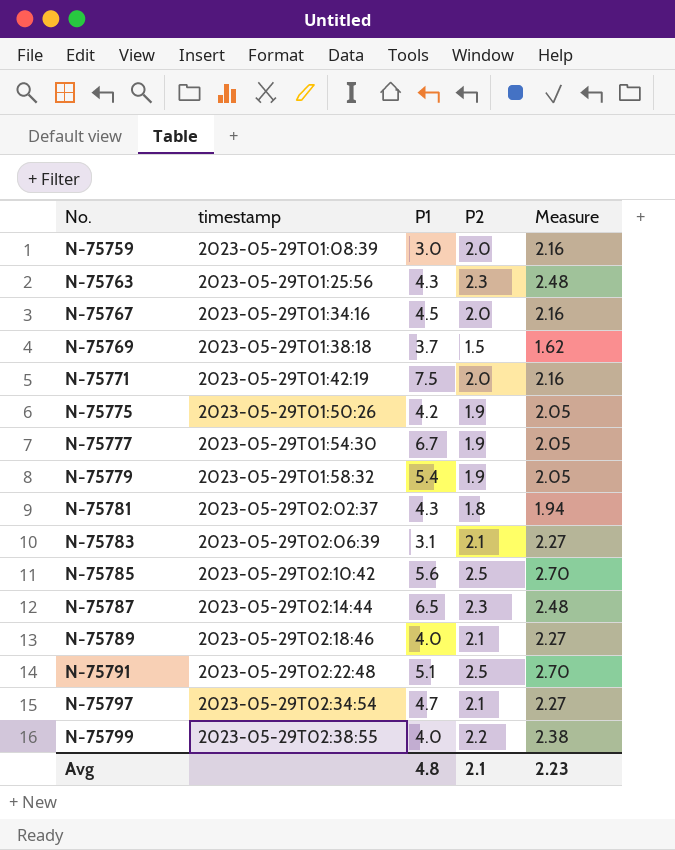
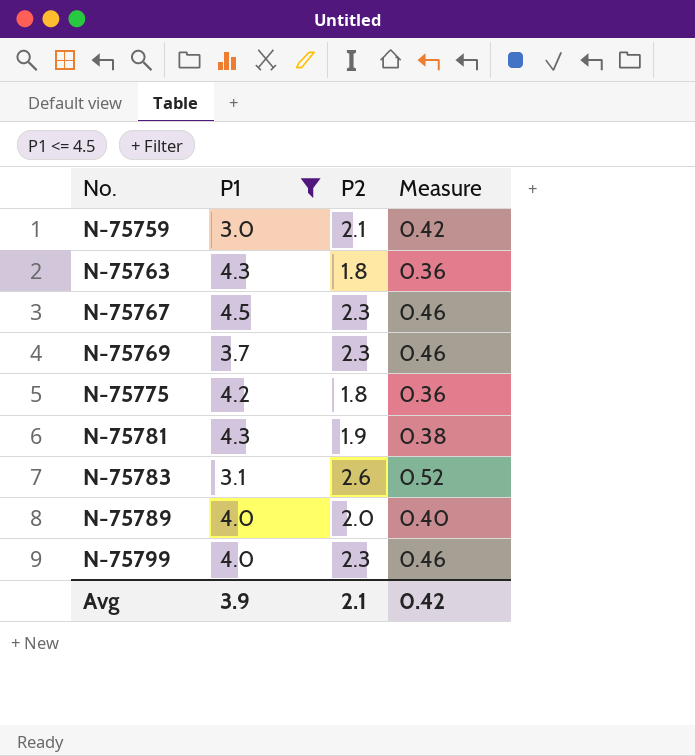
filter: none -> P1 <= 4.5
column timestamp | position: 2 -> none
column Measure | formula: [P2] * 1.08 -> [P2] * 0.2
N-75759 | P2: 2.0 -> 2.1
N-75763 | P2: 2.3 -> 1.8
N-75767 | P2: 2.0 -> 2.3
N-75769 | P2: 1.5 -> 2.3
N-75775 | P2: 1.9 -> 1.8
N-75781 | P2: 1.8 -> 1.9
N-75783 | P2: 2.1 -> 2.6
N-75789 | P2: 2.1 -> 2.0
N-75799 | P2: 2.2 -> 2.3
Avg | P1: 4.8 -> 3.9
Avg | Measure: 2.23 -> 0.42

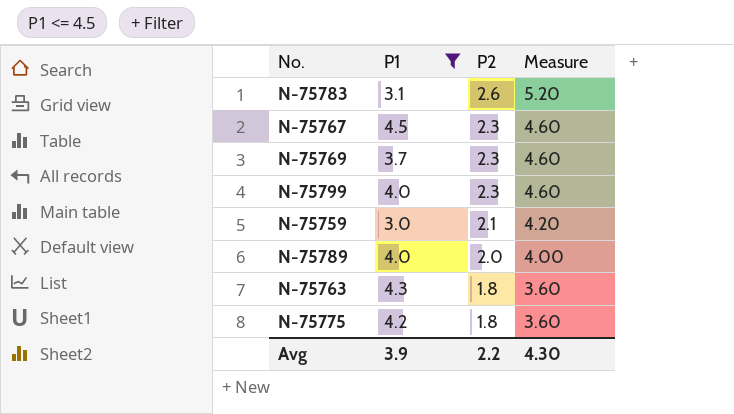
row order: No. ascending -> P2 descending
column Measure | formula: [P2] * 0.2 -> [P2] * 2
row N-75781: 4.3 | 1.9 | 0.38 -> none
Avg | P2: 2.1 -> 2.2
Avg | Measure: 0.42 -> 4.30

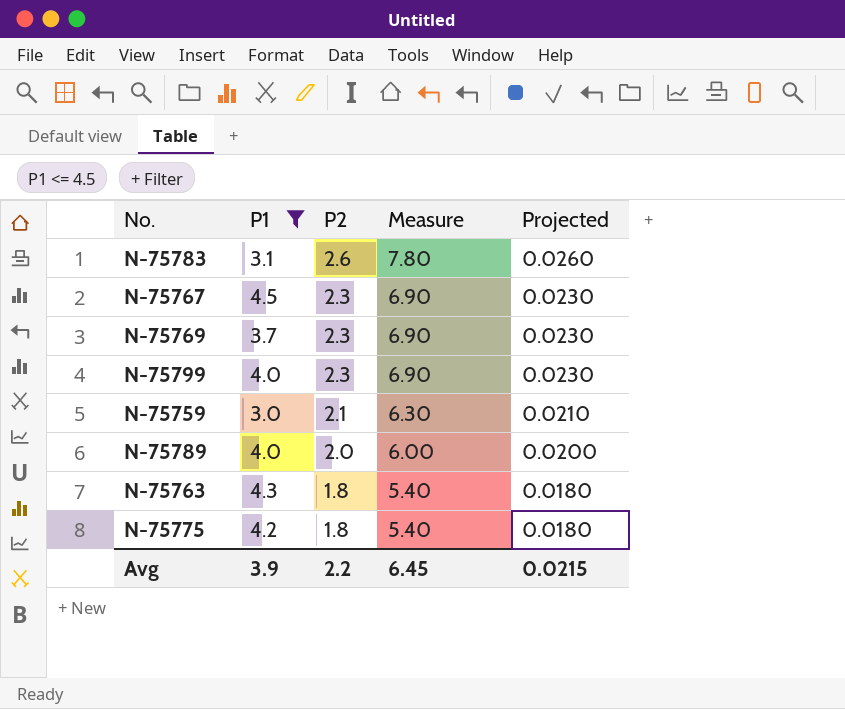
column Measure | formula: [P2] * 2 -> [P2] * 3
column Projected | formula: none -> [P2] * 0.01
Avg | Measure: 4.30 -> 6.45

